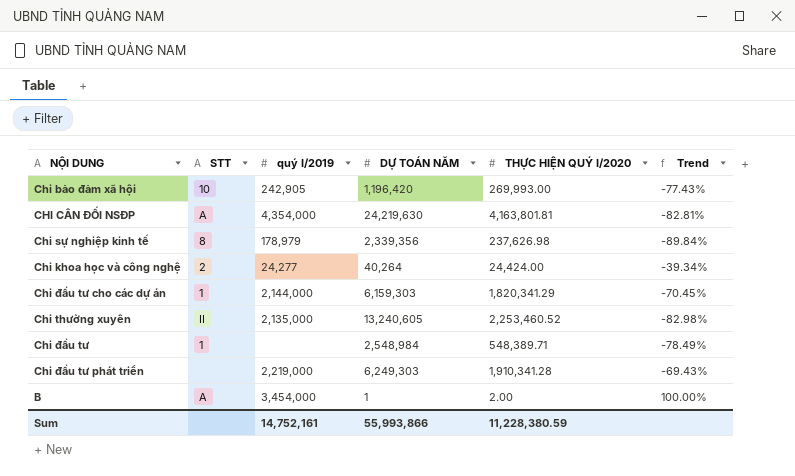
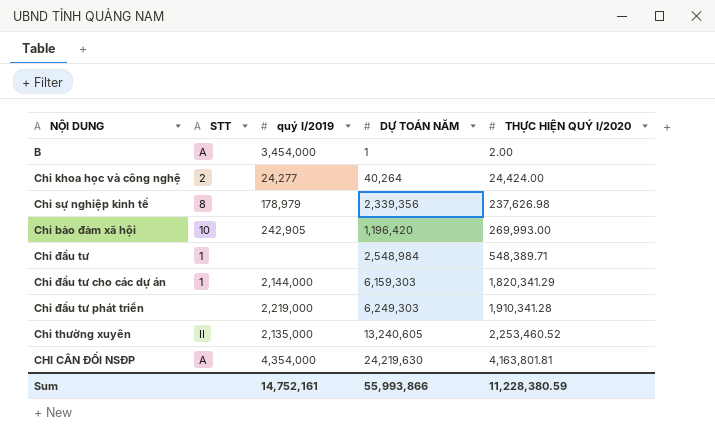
row order: none -> THỰC HIỆN QUÝ I/2020 ascending
column Trend | formula: ([THỰC HIỆN QUÝ I/2020] - [DỰ TOÁN NĂM]) / [DỰ TOÁN NĂM] -> none

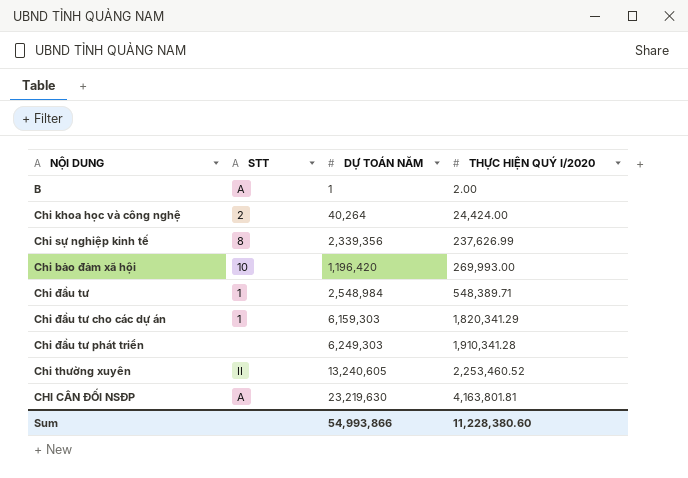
column quý I/2019 | position: 3 -> none
Chi sự nghiệp kinh tế | THỰC HIỆN QUÝ I/2020: 237,626.98 -> 237,626.99
CHI CÂN ĐỐI NSĐP | DỰ TOÁN NĂM: 24,219,630 -> 23,219,630
Sum | DỰ TOÁN NĂM: 55,993,866 -> 54,993,866
Sum | THỰC HIỆN QUÝ I/2020: 11,228,380.59 -> 11,228,380.60

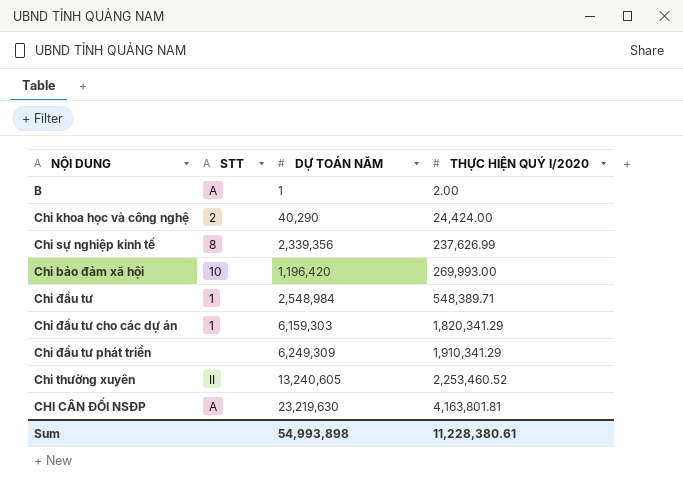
Chi khoa học và công nghệ | DỰ TOÁN NĂM: 40,264 -> 40,290
Chi đầu tư phát triển | DỰ TOÁN NĂM: 6,249,303 -> 6,249,309
Chi đầu tư phát triển | THỰC HIỆN QUÝ I/2020: 1,910,341.28 -> 1,910,341.29
Sum | DỰ TOÁN NĂM: 54,993,866 -> 54,993,898
Sum | THỰC HIỆN QUÝ I/2020: 11,228,380.60 -> 11,228,380.61

